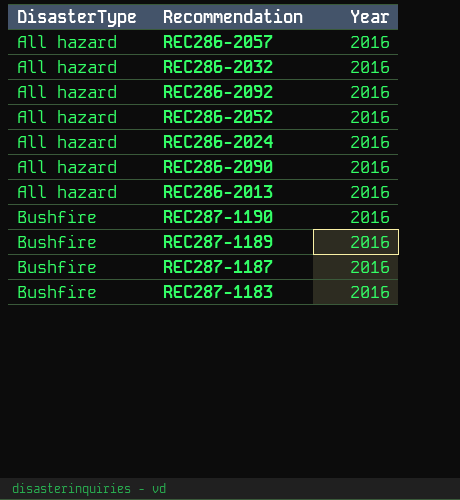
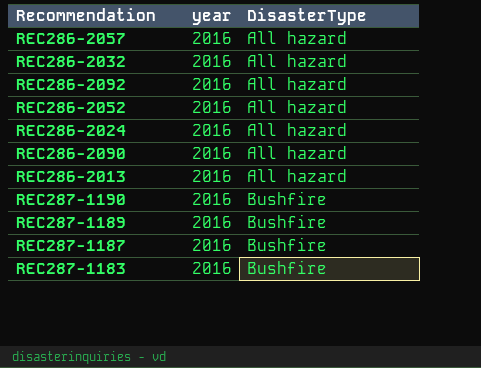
column name: Year -> year
column DisasterType | position: 1 -> 3

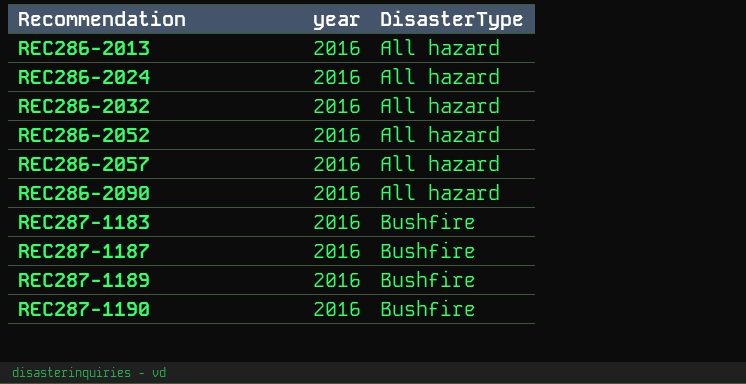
row order: DisasterType ascending -> Recommendation ascending
row REC286-2092: 2016 | All hazard -> none

